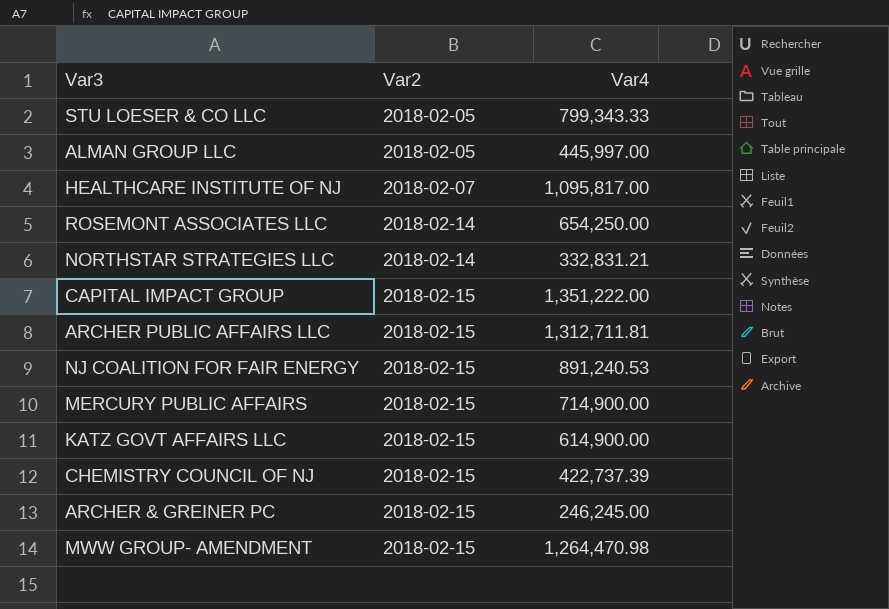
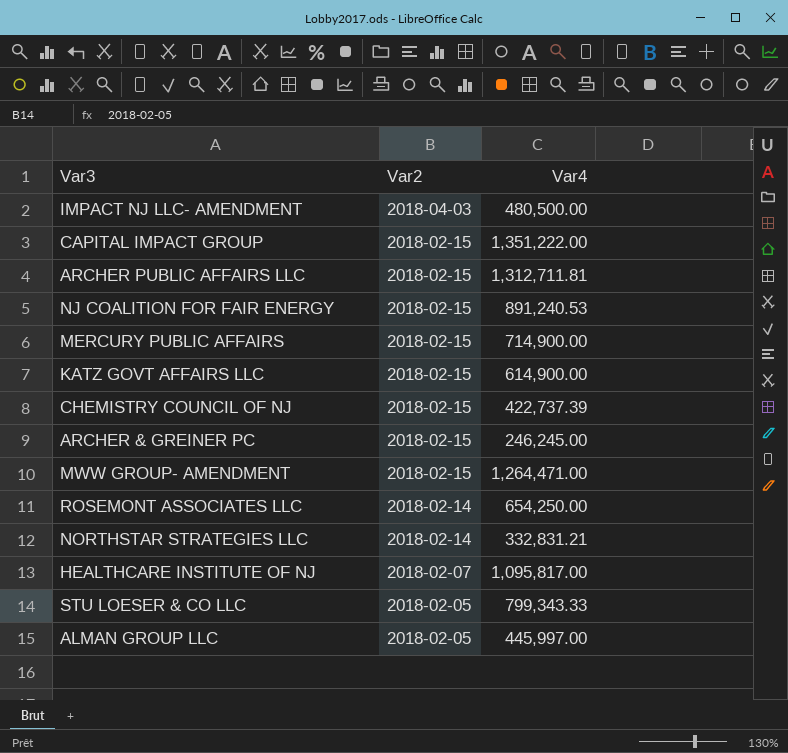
row order: Var2 ascending -> Var2 descending
row IMPACT NJ LLC- AMENDMENT: none -> 2018-04-03 | 480,500.00
MWW GROUP- AMENDMENT | Var4: 1,264,470.98 -> 1,264,471.00

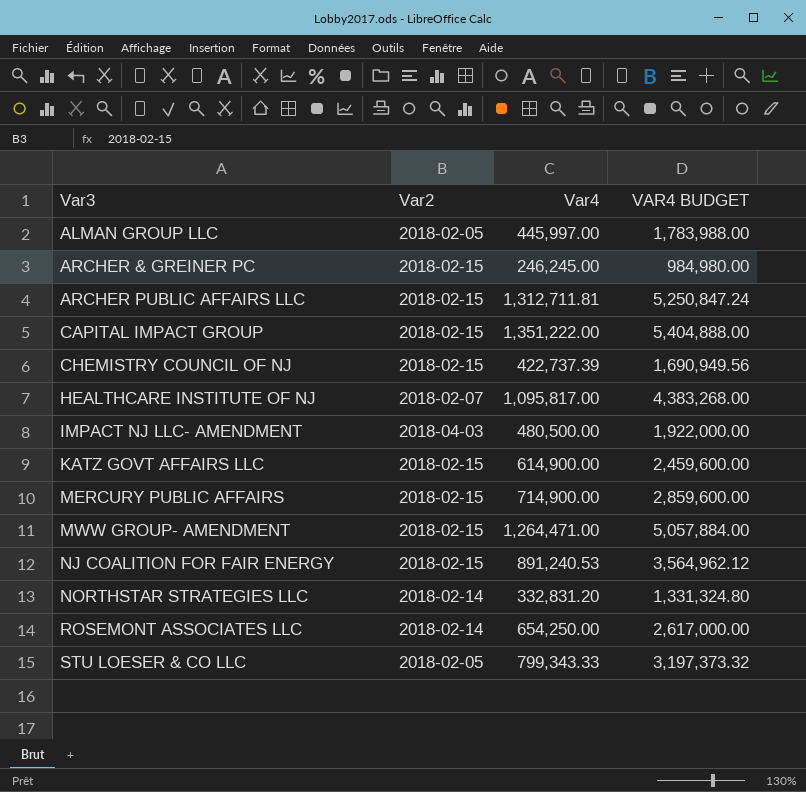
row order: Var2 descending -> Var3 ascending
column VAR4 BUDGET | formula: none -> [Var4] * 4
NORTHSTAR STRATEGIES LLC | Var4: 332,831.21 -> 332,831.20

